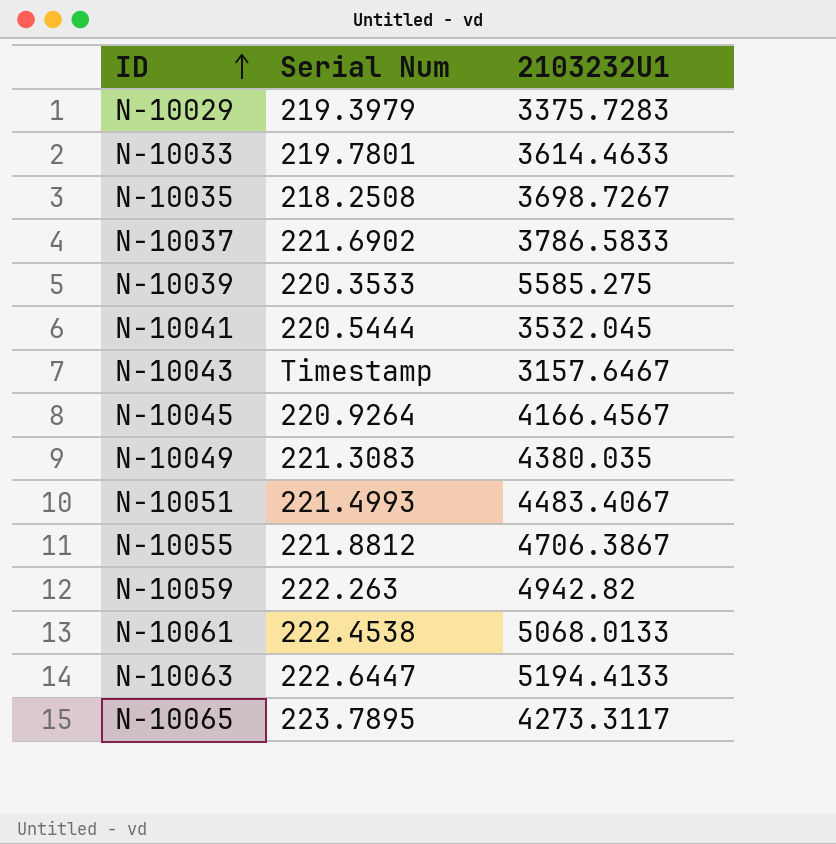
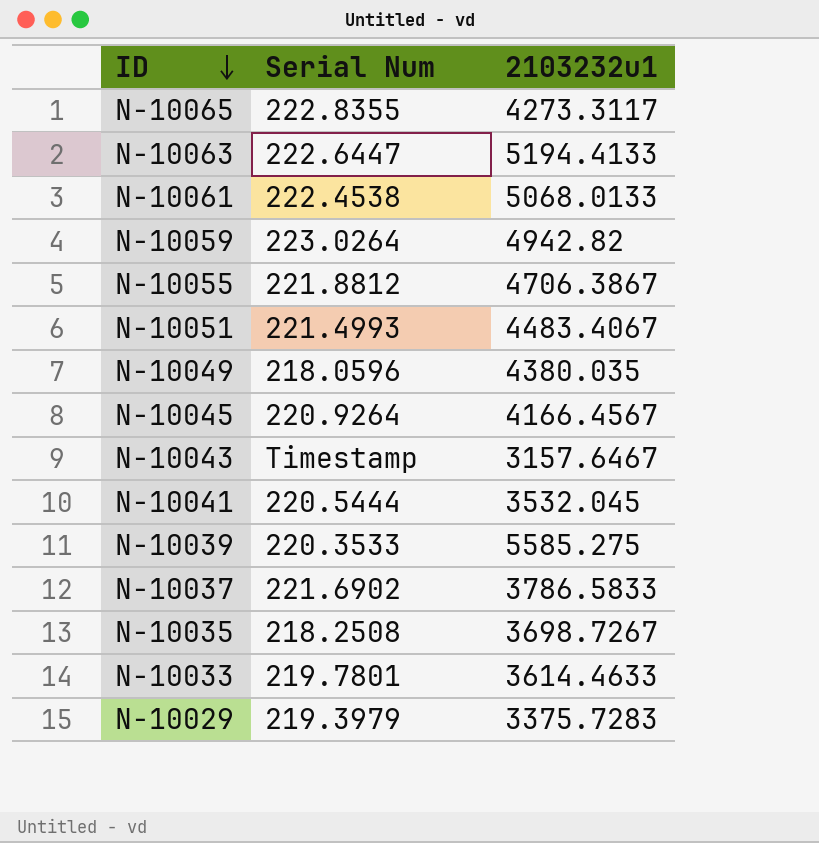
row order: ID ascending -> ID descending
column name: 2103232U1 -> 2103232u1
N-10065 | Serial Num: 223.7895 -> 222.8355
N-10059 | Serial Num: 222.263 -> 223.0264
N-10049 | Serial Num: 221.3083 -> 218.0596

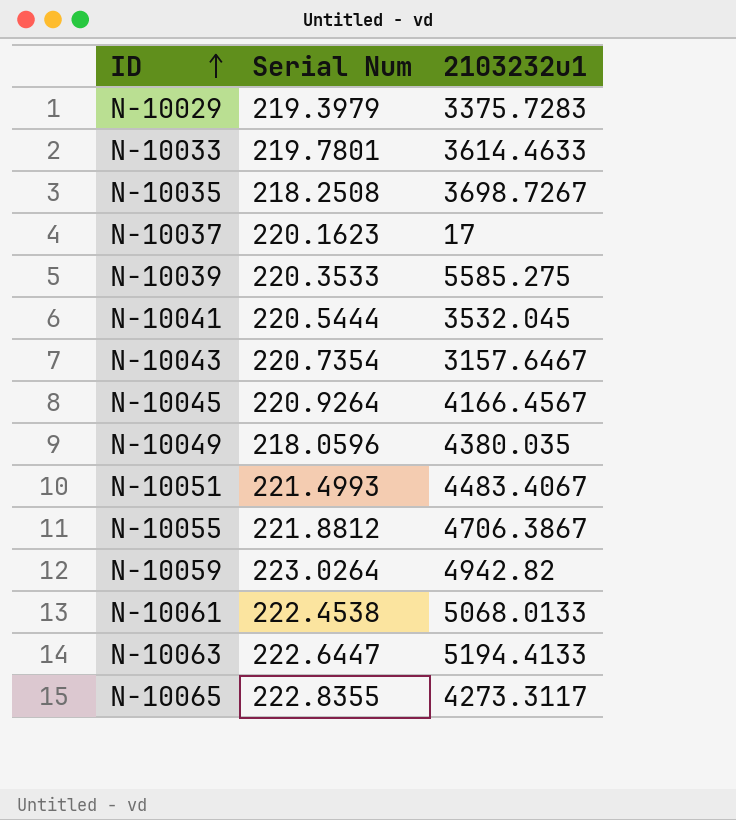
row order: ID descending -> ID ascending
N-10037 | Serial Num: 221.6902 -> 220.1623
N-10037 | 2103232u1: 3786.5833 -> 17
N-10043 | Serial Num: Timestamp -> 220.7354

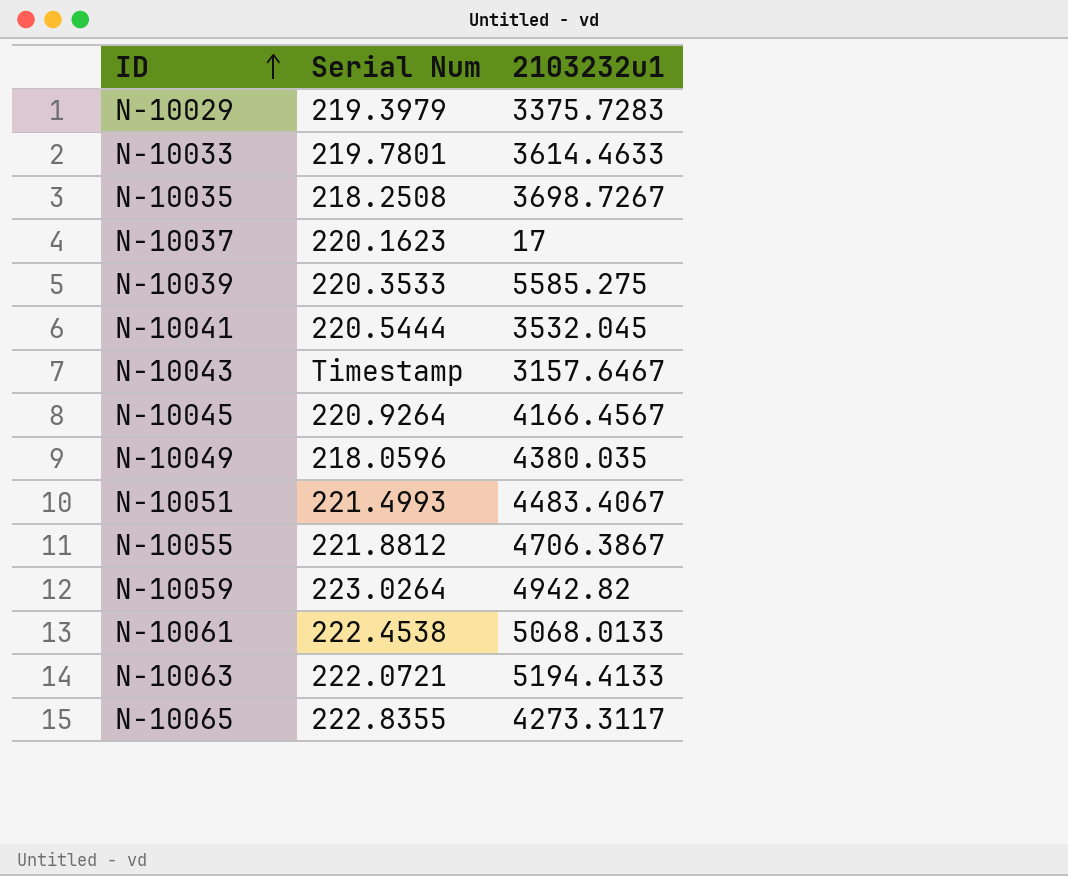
N-10043 | Serial Num: 220.7354 -> Timestamp
N-10063 | Serial Num: 222.6447 -> 222.0721

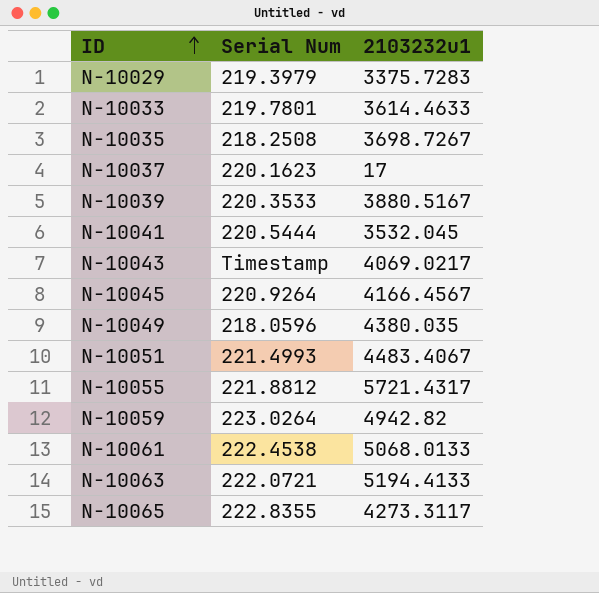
N-10039 | 2103232u1: 5585.275 -> 3880.5167
N-10043 | 2103232u1: 3157.6467 -> 4069.0217
N-10055 | 2103232u1: 4706.3867 -> 5721.4317

